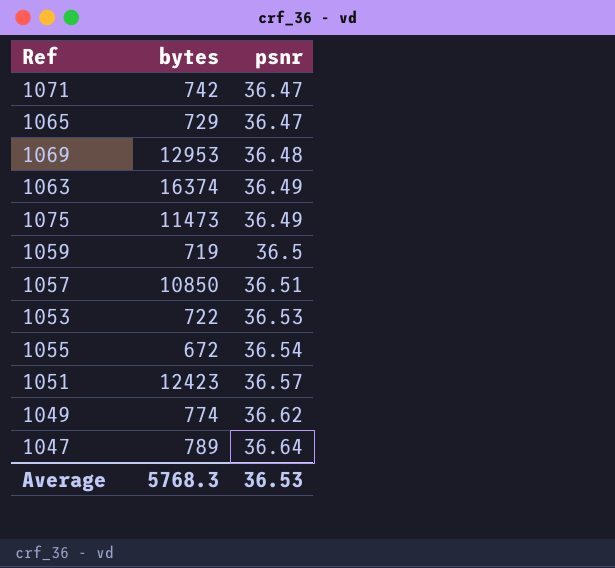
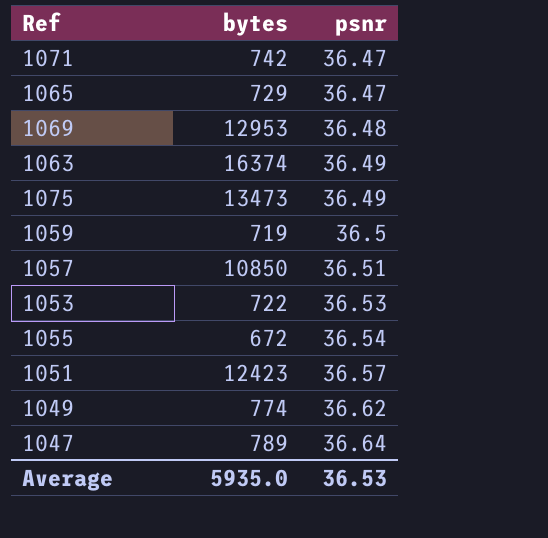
1075 | bytes: 11473 -> 13473
Average | bytes: 5768.3 -> 5935.0

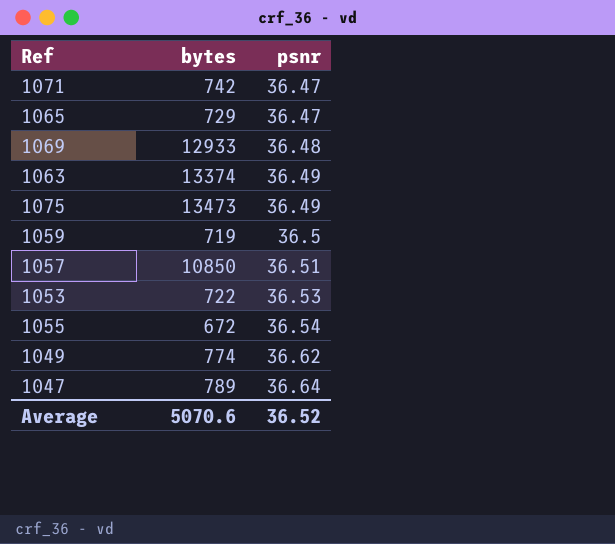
row 1051: 12423 | 36.57 -> none
1069 | bytes: 12953 -> 12933
1063 | bytes: 16374 -> 13374
Average | bytes: 5935.0 -> 5070.6
Average | psnr: 36.53 -> 36.52

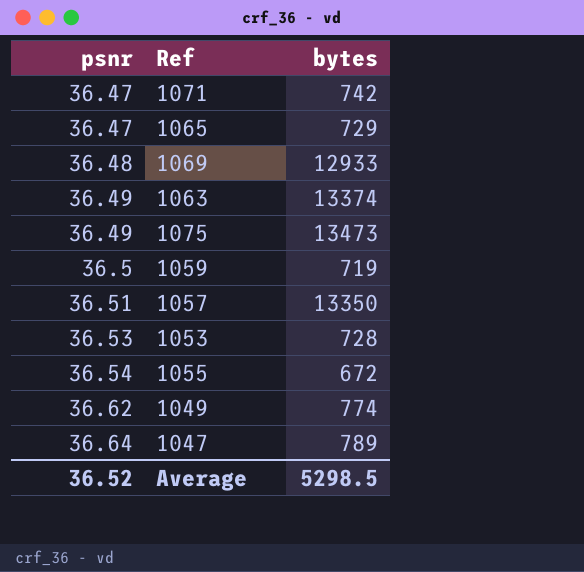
column psnr | position: 3 -> 1
1057 | bytes: 10850 -> 13350
1053 | bytes: 722 -> 728
Average | bytes: 5070.6 -> 5298.5

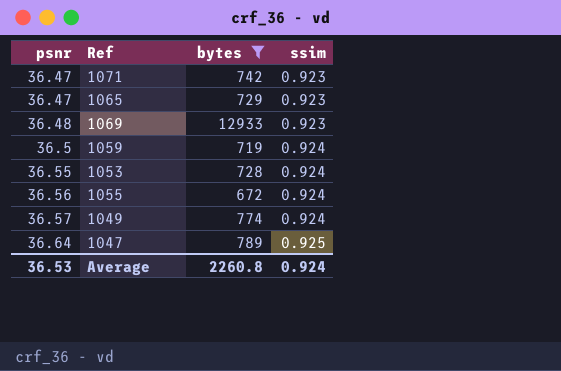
filter: none -> bytes <= 12933
column ssim | position: none -> 4
1053 | psnr: 36.53 -> 36.55
1055 | psnr: 36.54 -> 36.56
1049 | psnr: 36.62 -> 36.57
Average | psnr: 36.52 -> 36.53
Average | bytes: 5298.5 -> 2260.8

